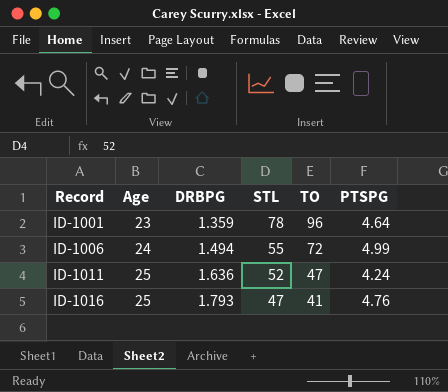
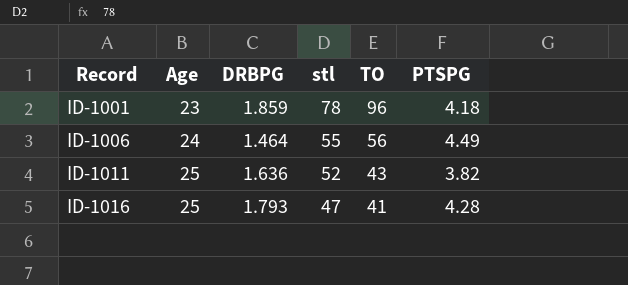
column name: STL -> stl
ID-1001 | DRBPG: 1.359 -> 1.859
ID-1001 | PTSPG: 4.64 -> 4.18
ID-1006 | DRBPG: 1.494 -> 1.464
ID-1006 | TO: 72 -> 56
ID-1006 | PTSPG: 4.99 -> 4.49
ID-1011 | TO: 47 -> 43
ID-1011 | PTSPG: 4.24 -> 3.82
ID-1016 | PTSPG: 4.76 -> 4.28

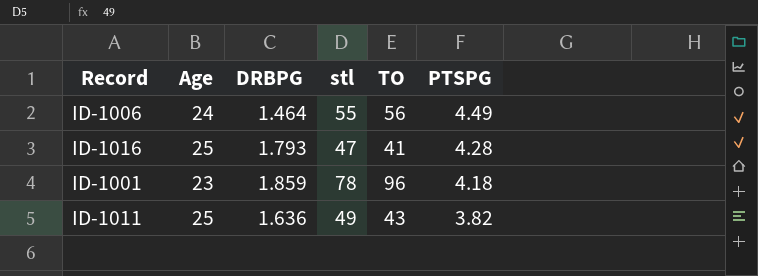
row order: Record ascending -> PTSPG descending
ID-1011 | stl: 52 -> 49

